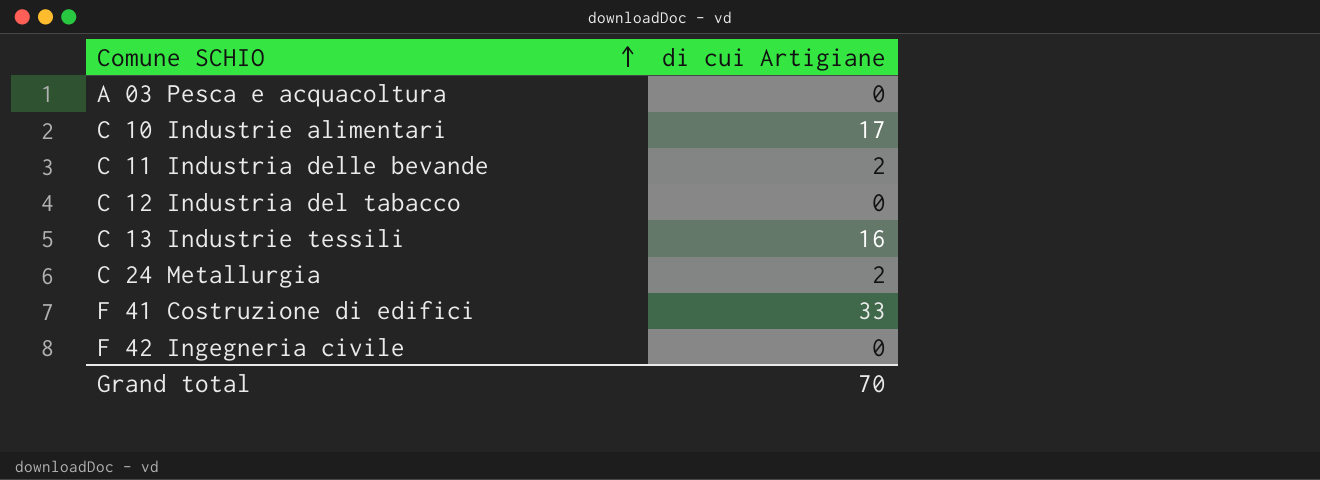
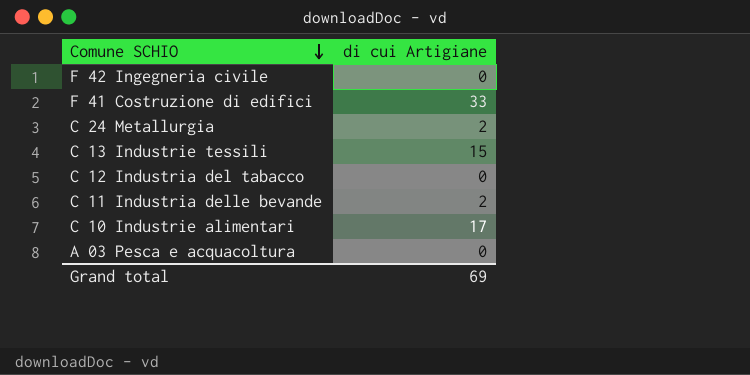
row order: Comune SCHIO ascending -> Comune SCHIO descending
C 13 Industrie tessili | di cui Artigiane: 16 -> 15
Grand total | di cui Artigiane: 70 -> 69

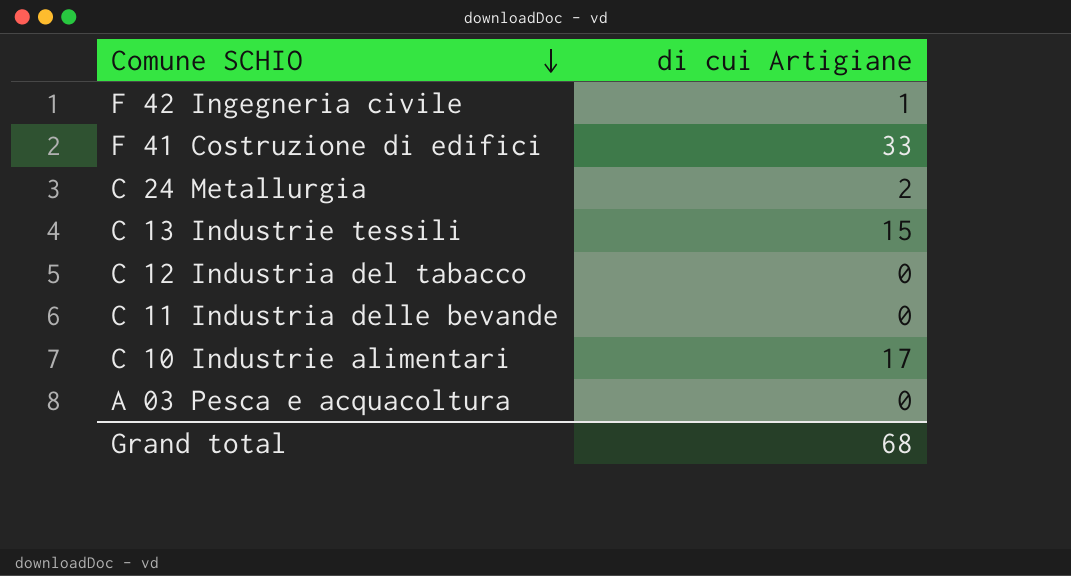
F 42 Ingegneria civile | di cui Artigiane: 0 -> 1
C 11 Industria delle bevande | di cui Artigiane: 2 -> 0
Grand total | di cui Artigiane: 69 -> 68

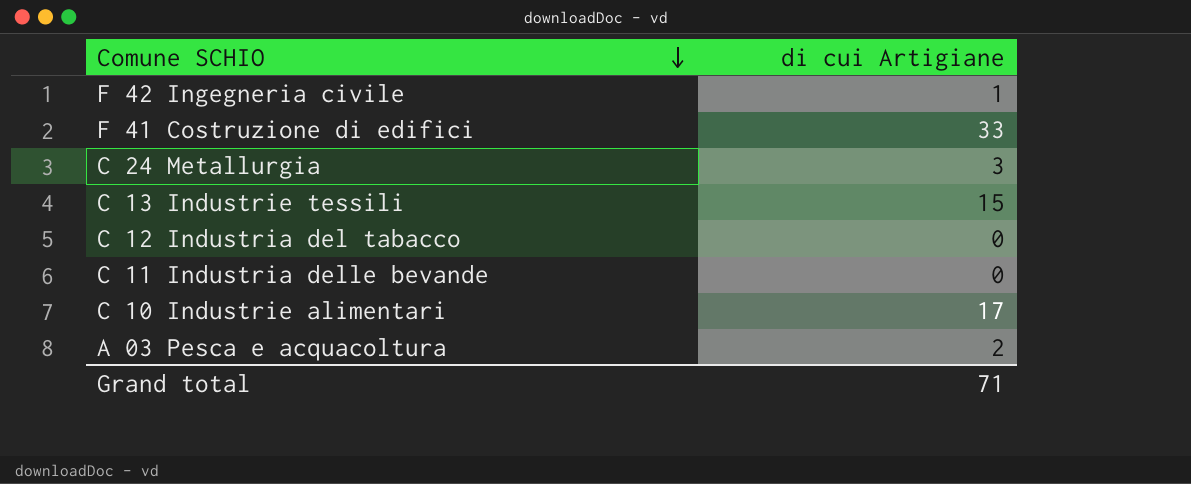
C 24 Metallurgia | di cui Artigiane: 2 -> 3
A 03 Pesca e acquacoltura | di cui Artigiane: 0 -> 2
Grand total | di cui Artigiane: 68 -> 71

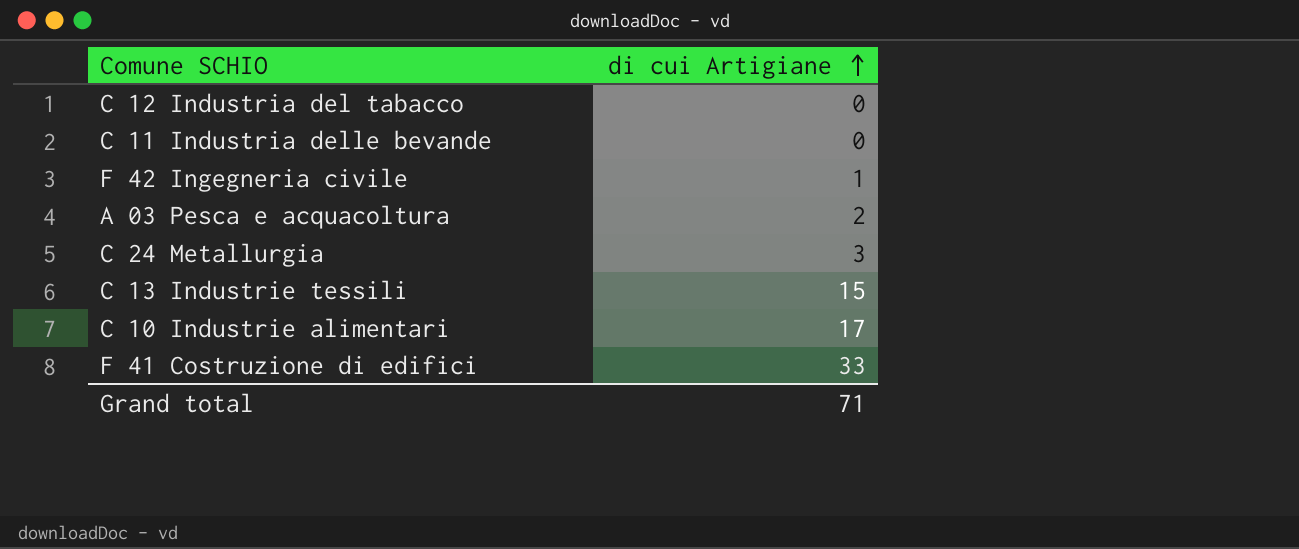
row order: Comune SCHIO descending -> di cui Artigiane ascending

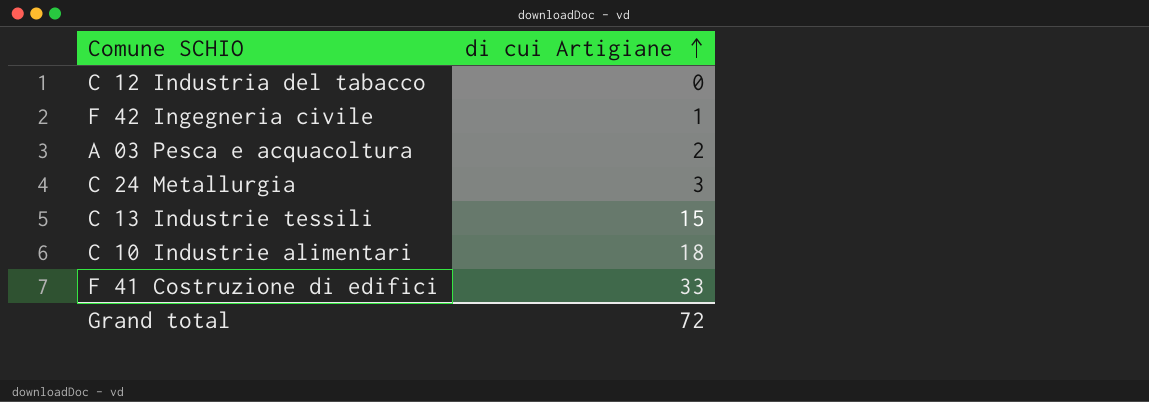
row C 11 Industria delle bevande: 0 -> none
C 10 Industrie alimentari | di cui Artigiane: 17 -> 18
Grand total | di cui Artigiane: 71 -> 72

